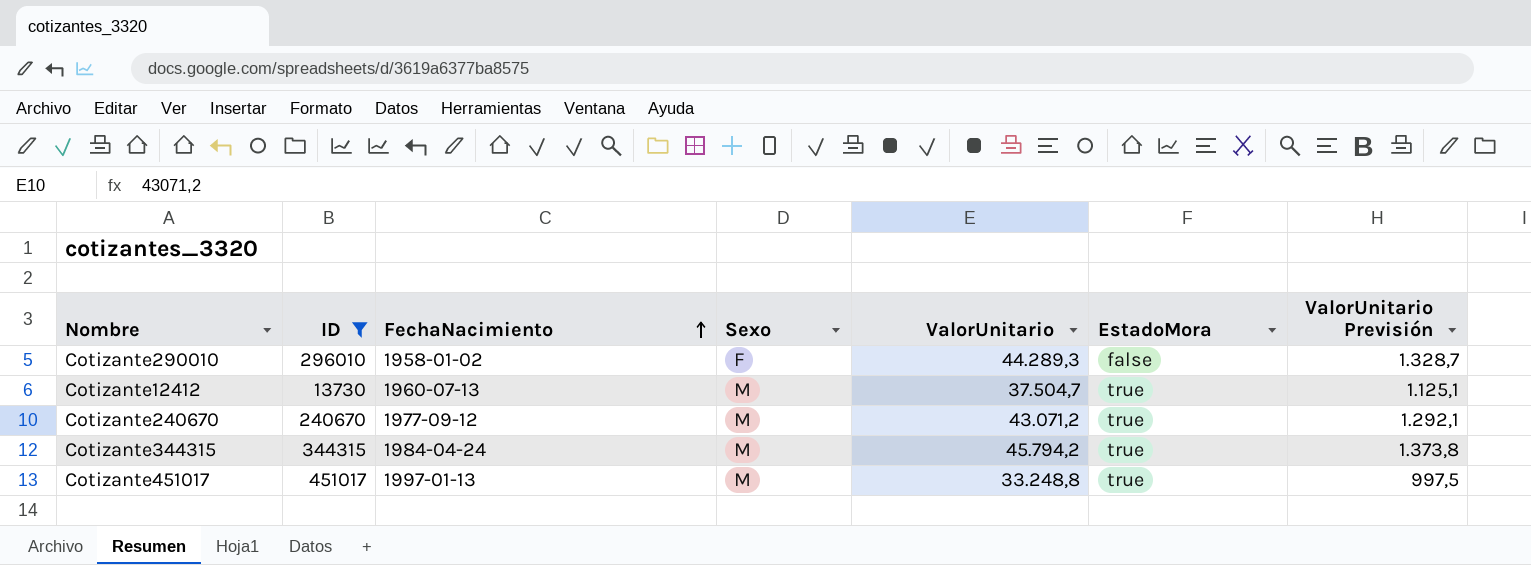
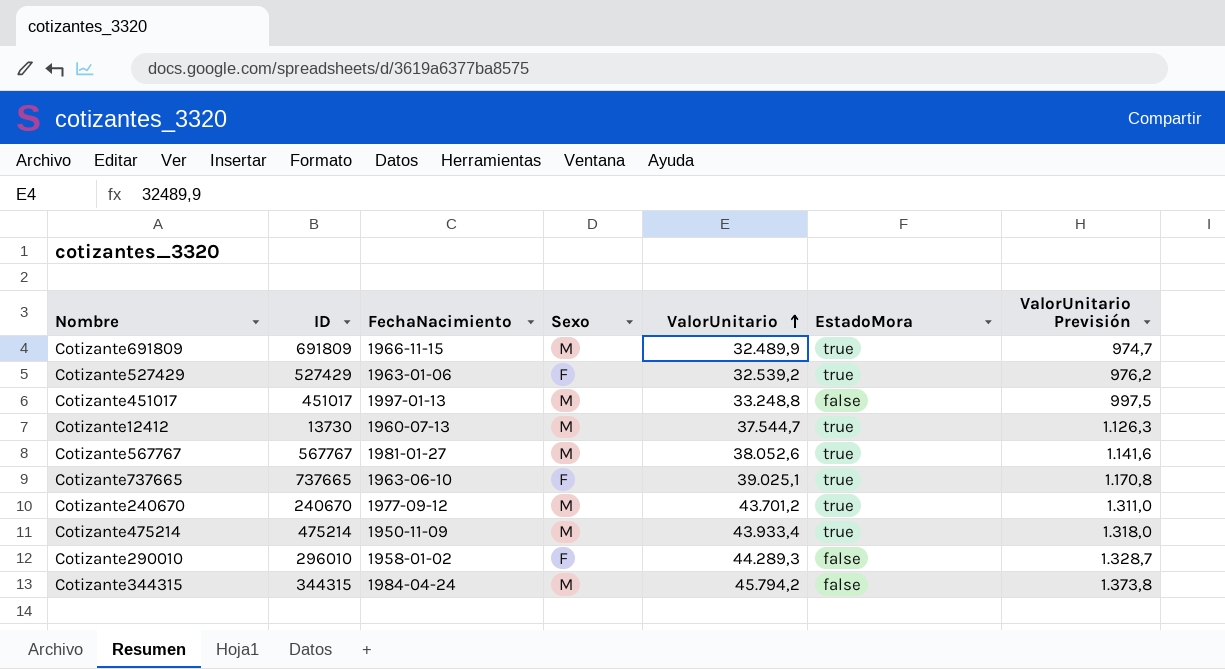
filter: ID <= 451017 -> none
row order: FechaNacimiento ascending -> ValorUnitario ascending
Cotizante451017 | EstadoMora: true -> false
Cotizante12412 | ValorUnitario: 37.504,7 -> 37.544,7
Cotizante12412 | ValorUnitario Previsión: 1.125,1 -> 1.126,3
Cotizante240670 | ValorUnitario: 43.071,2 -> 43.701,2
Cotizante240670 | ValorUnitario Previsión: 1.292,1 -> 1.311,0
Cotizante344315 | EstadoMora: true -> false

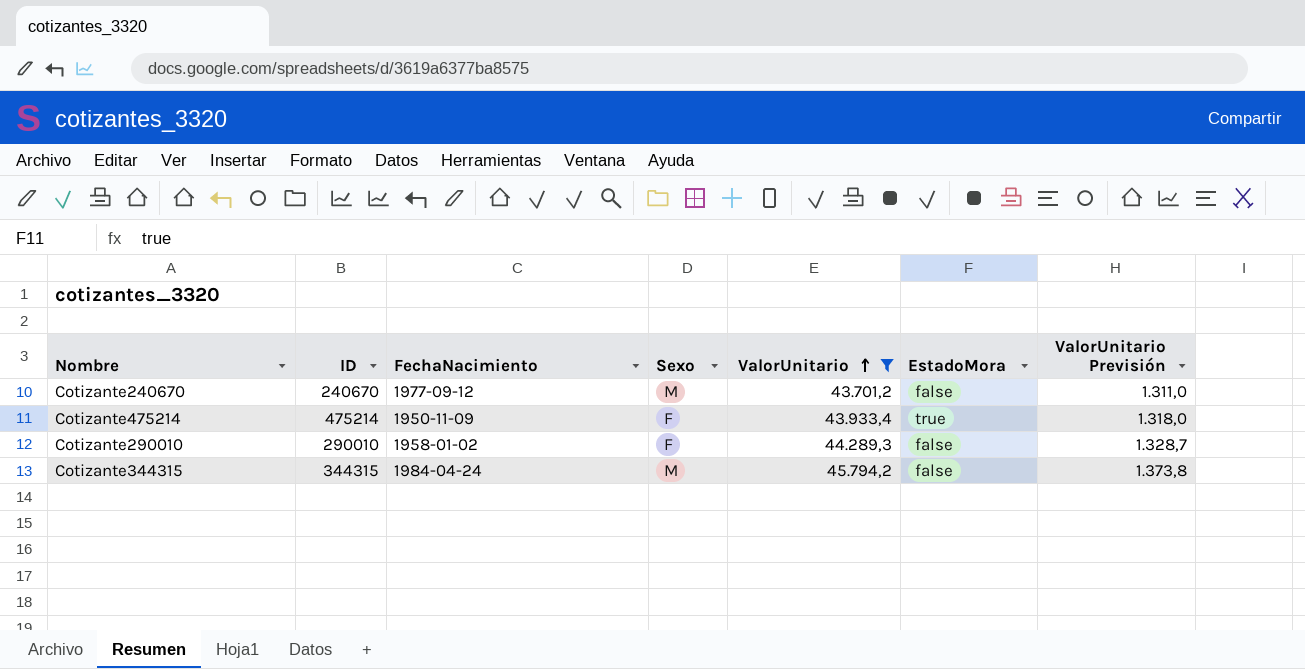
filter: none -> ValorUnitario >= 43.701,2
Cotizante240670 | EstadoMora: true -> false
Cotizante475214 | Sexo: M -> F
Cotizante290010 | ID: 296010 -> 290010

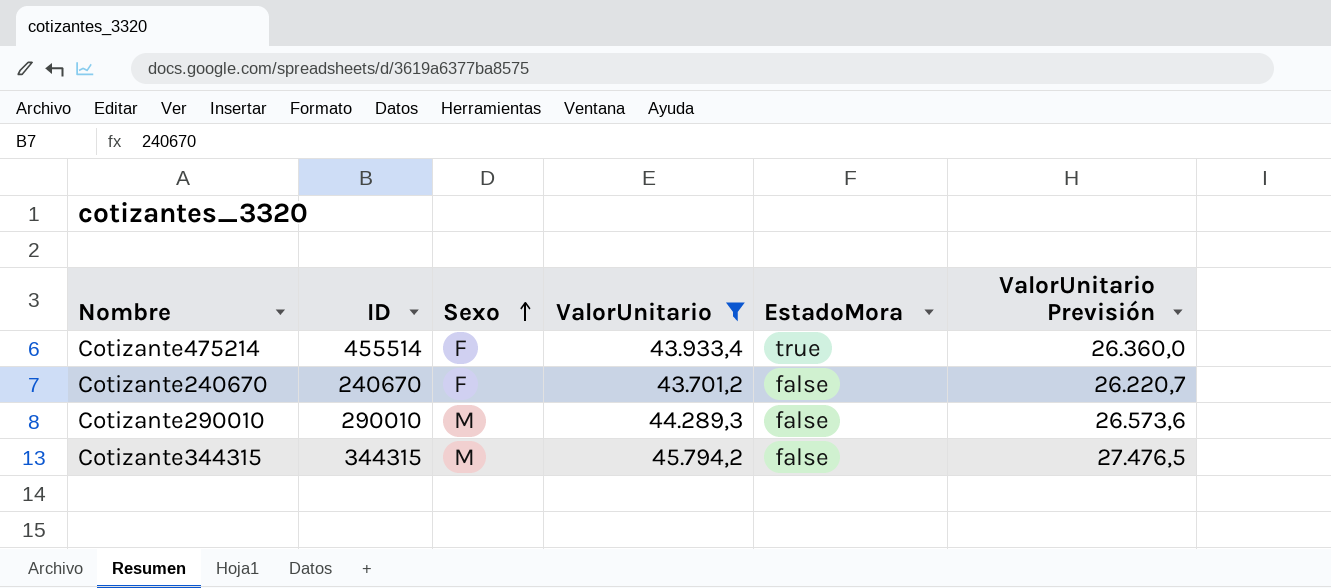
row order: ValorUnitario ascending -> Sexo ascending
column FechaNacimiento | position: 3 -> none
column ValorUnitario Previsión | formula: [ValorUnitario] * 0,03 -> [ValorUnitario] * 0,6
Cotizante475214 | ID: 475214 -> 455514
Cotizante240670 | Sexo: M -> F
Cotizante290010 | Sexo: F -> M

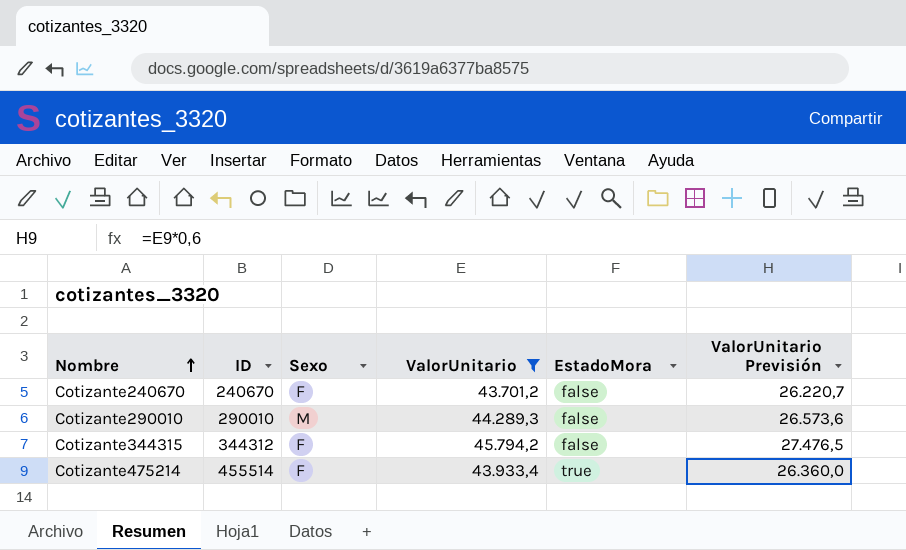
row order: Sexo ascending -> Nombre ascending
Cotizante344315 | ID: 344315 -> 344312
Cotizante344315 | Sexo: M -> F

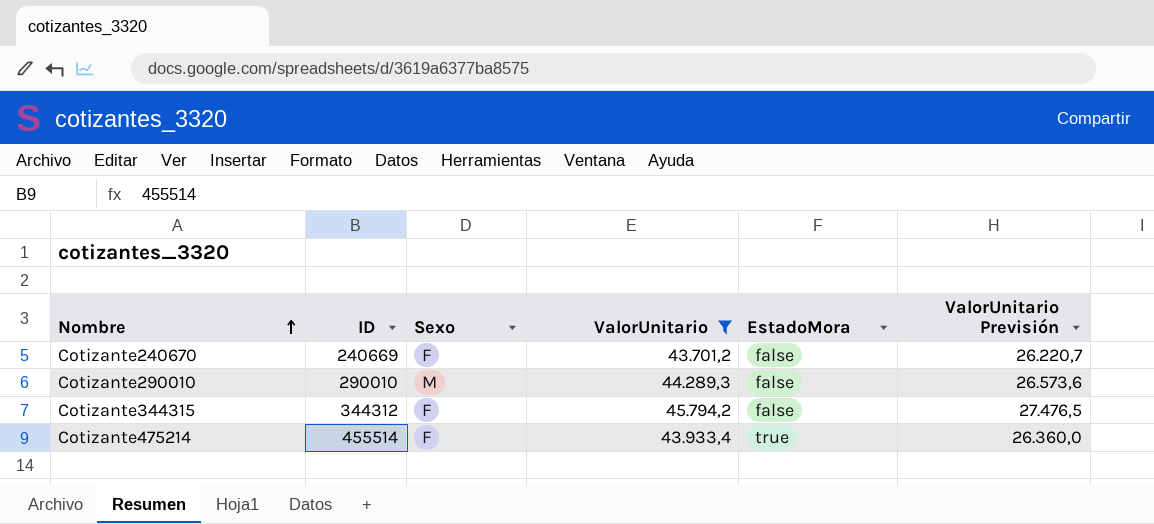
Cotizante240670 | ID: 240670 -> 240669

